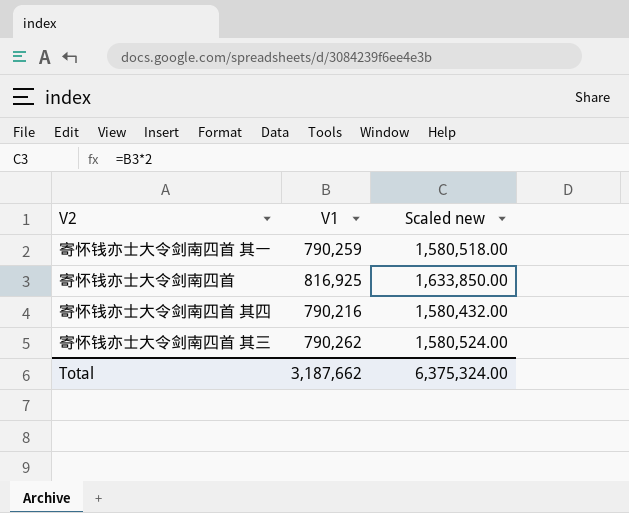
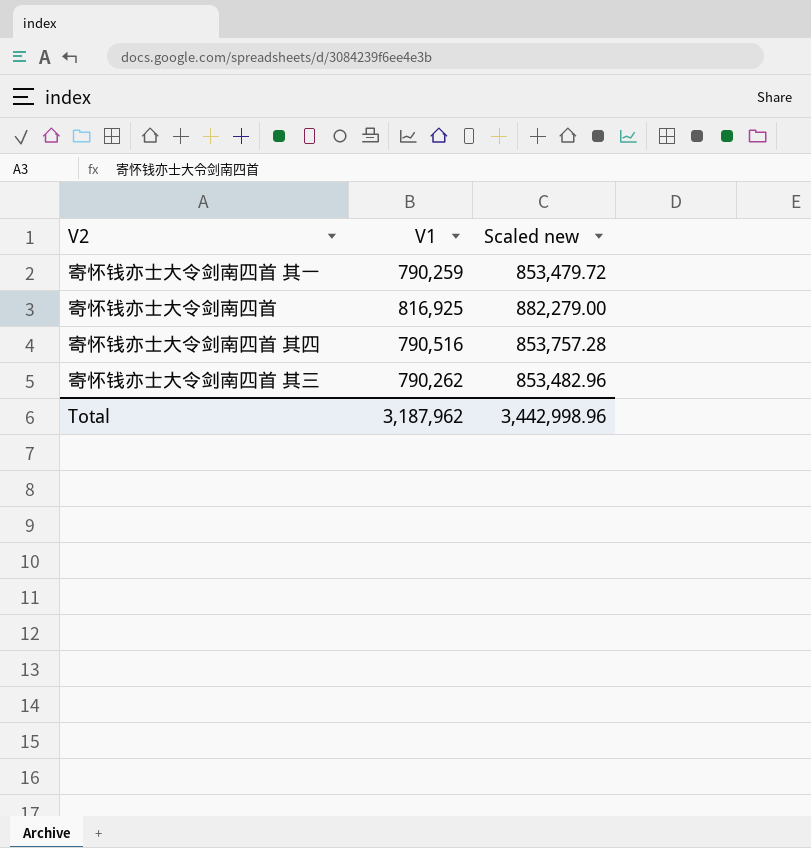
column Scaled new | formula: [V1] * 2 -> [V1] * 1.08
寄怀钱亦士大令剑南四首 其四 | V1: 790,216 -> 790,516
Total | V1: 3,187,662 -> 3,187,962
Total | Scaled new: 6,375,324.00 -> 3,442,998.96

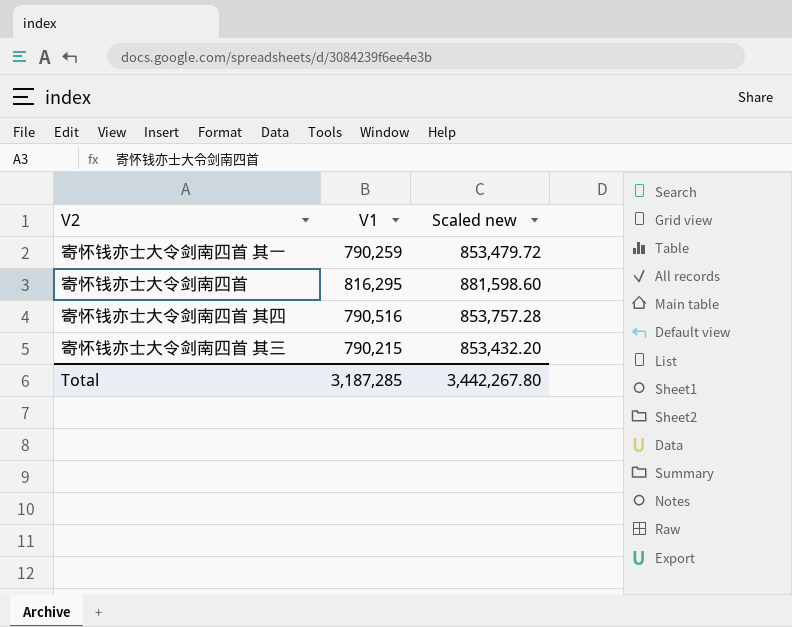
寄怀钱亦士大令剑南四首 | V1: 816,925 -> 816,295
寄怀钱亦士大令剑南四首 | Scaled new: 882,279.00 -> 881,598.60
寄怀钱亦士大令剑南四首 其三 | V1: 790,262 -> 790,215
寄怀钱亦士大令剑南四首 其三 | Scaled new: 853,482.96 -> 853,432.20
Total | V1: 3,187,962 -> 3,187,285
Total | Scaled new: 3,442,998.96 -> 3,442,267.80

